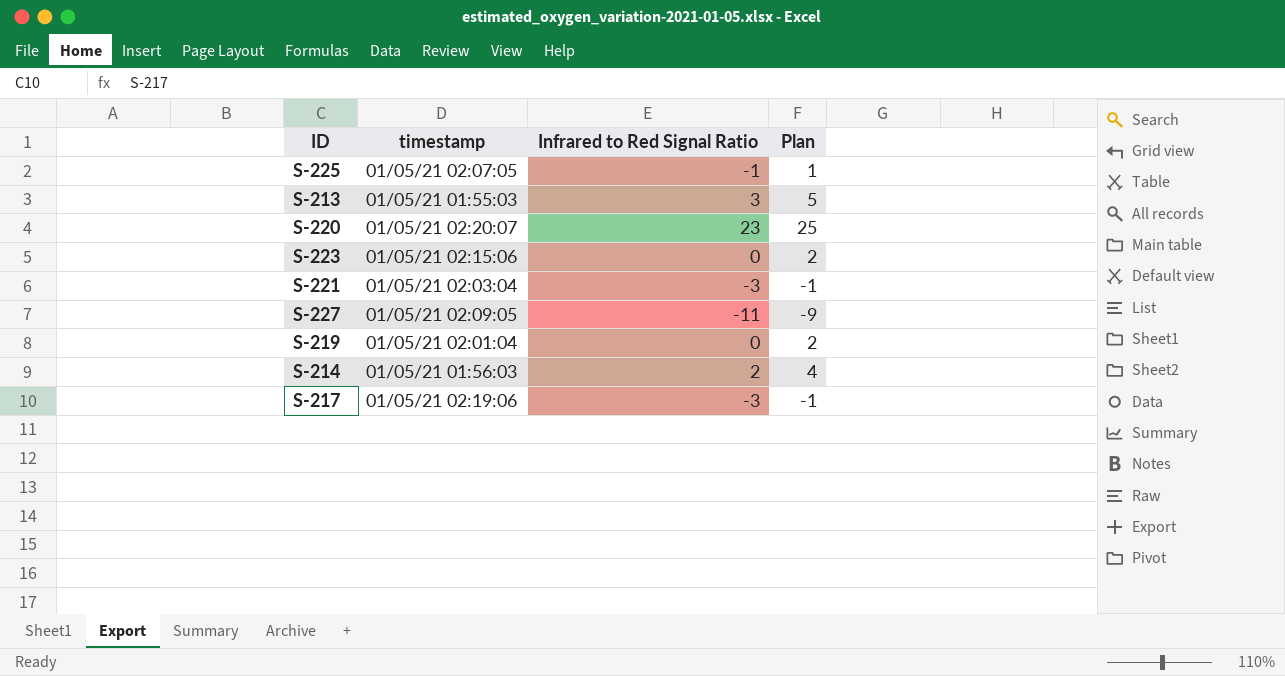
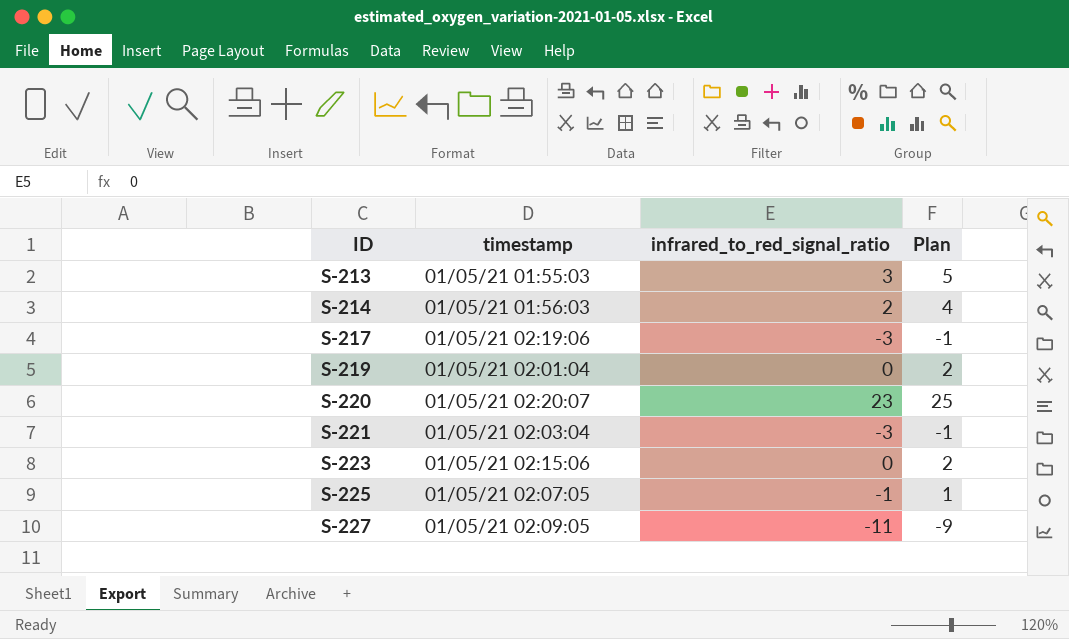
row order: none -> ID ascending
column name: Infrared to Red Signal Ratio -> infrared_to_red_signal_ratio

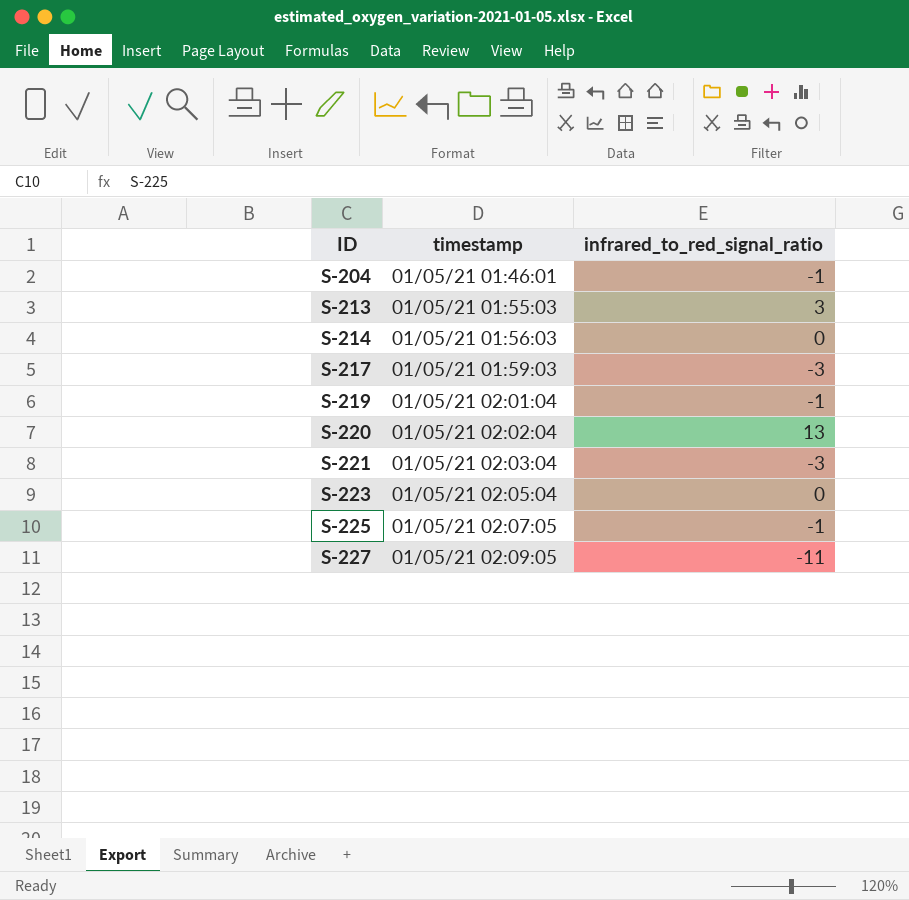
column Plan | formula: [infrared_to_red_signal_ratio] + 2 -> none
row S-204: none -> 01/05/21 01:46:01 | -1
S-214 | infrared_to_red_signal_ratio: 2 -> 0
S-217 | timestamp: 01/05/21 02:19:06 -> 01/05/21 01:59:03
S-219 | infrared_to_red_signal_ratio: 0 -> -1
S-220 | timestamp: 01/05/21 02:20:07 -> 01/05/21 02:02:04
S-220 | infrared_to_red_signal_ratio: 23 -> 13
S-223 | timestamp: 01/05/21 02:15:06 -> 01/05/21 02:05:04

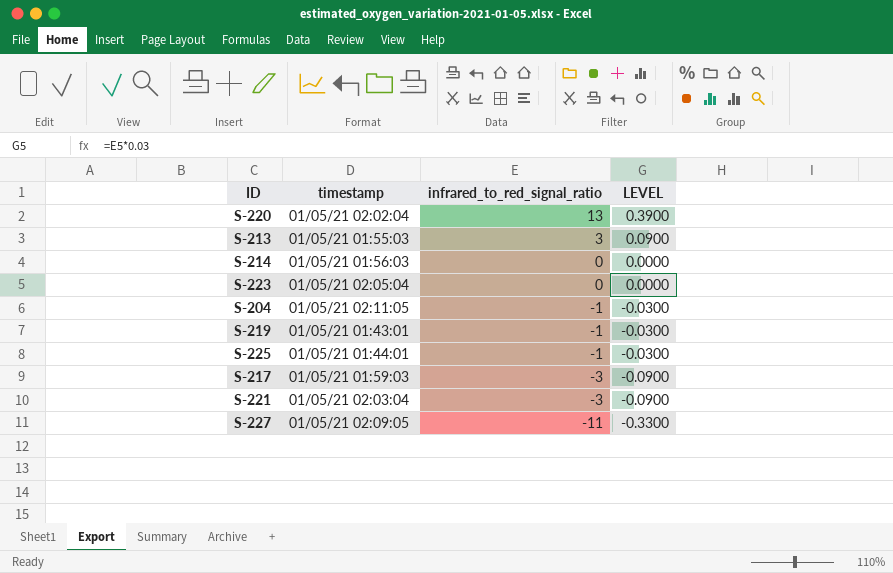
row order: ID ascending -> infrared_to_red_signal_ratio descending
column LEVEL | formula: none -> [infrared_to_red_signal_ratio] * 0.03
S-204 | timestamp: 01/05/21 01:46:01 -> 01/05/21 02:11:05
S-219 | timestamp: 01/05/21 02:01:04 -> 01/05/21 01:43:01
S-225 | timestamp: 01/05/21 02:07:05 -> 01/05/21 01:44:01

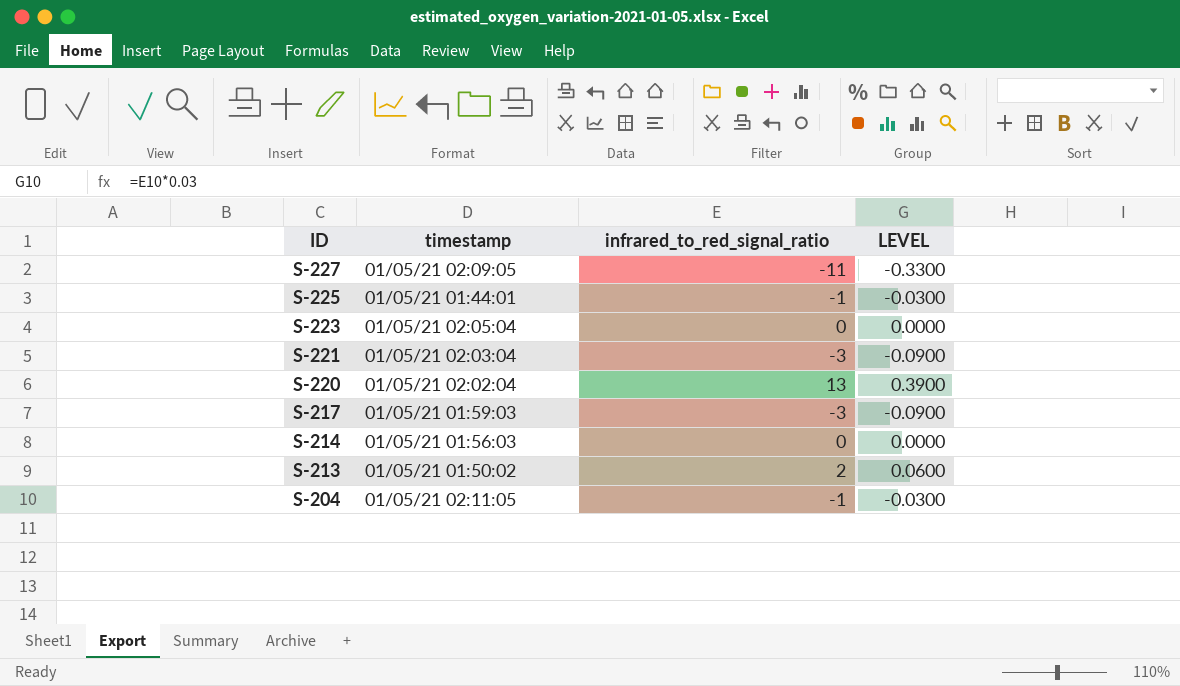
row order: infrared_to_red_signal_ratio descending -> ID descending
row S-219: 01/05/21 01:43:01 | -1 | -0.0300 -> none
S-213 | timestamp: 01/05/21 01:55:03 -> 01/05/21 01:50:02
S-213 | infrared_to_red_signal_ratio: 3 -> 2
S-213 | LEVEL: 0.0900 -> 0.0600

